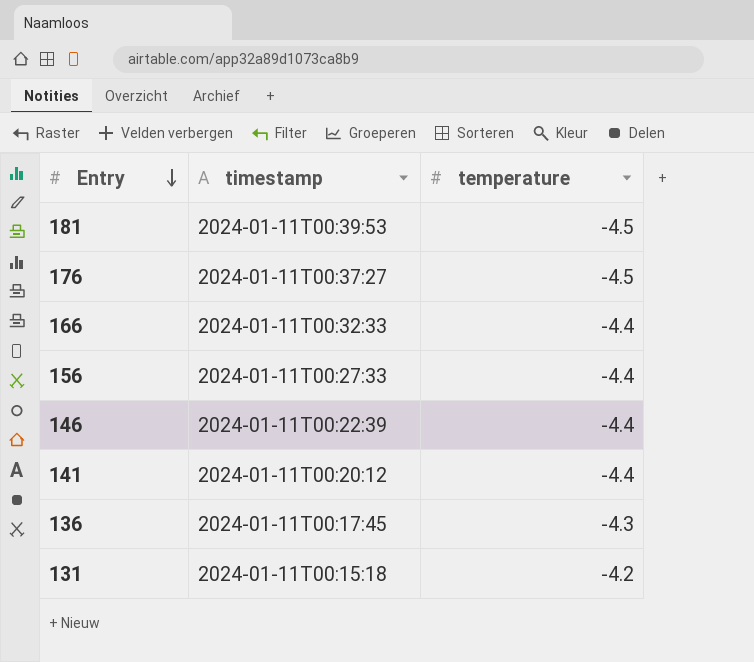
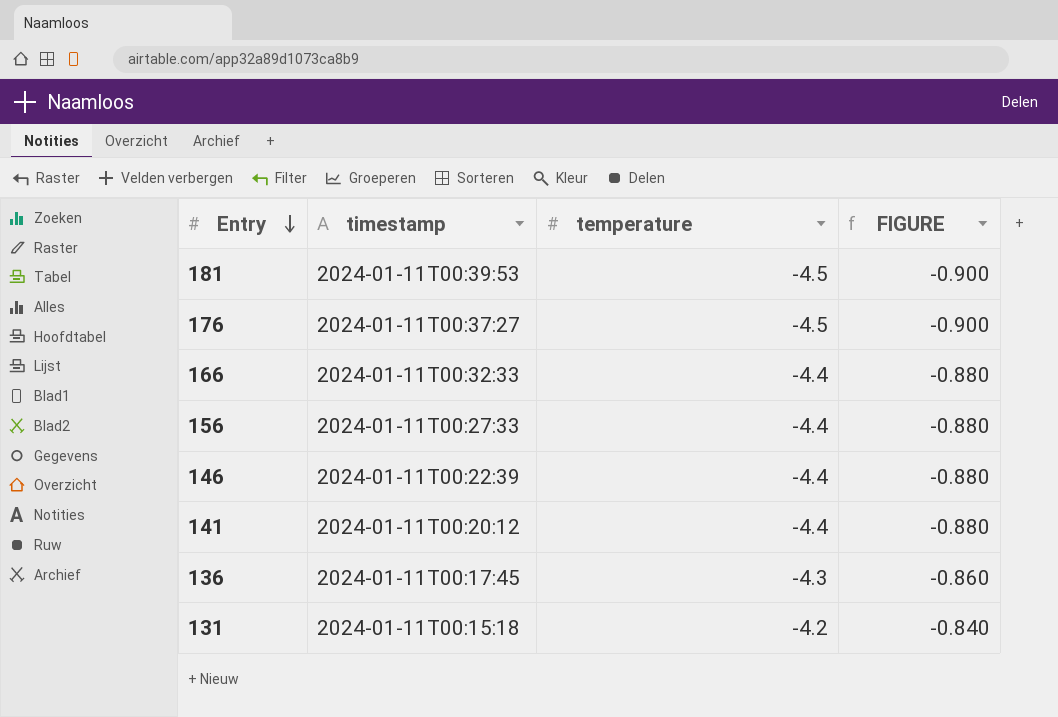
column FIGURE | formula: none -> [temperature] * 0.2

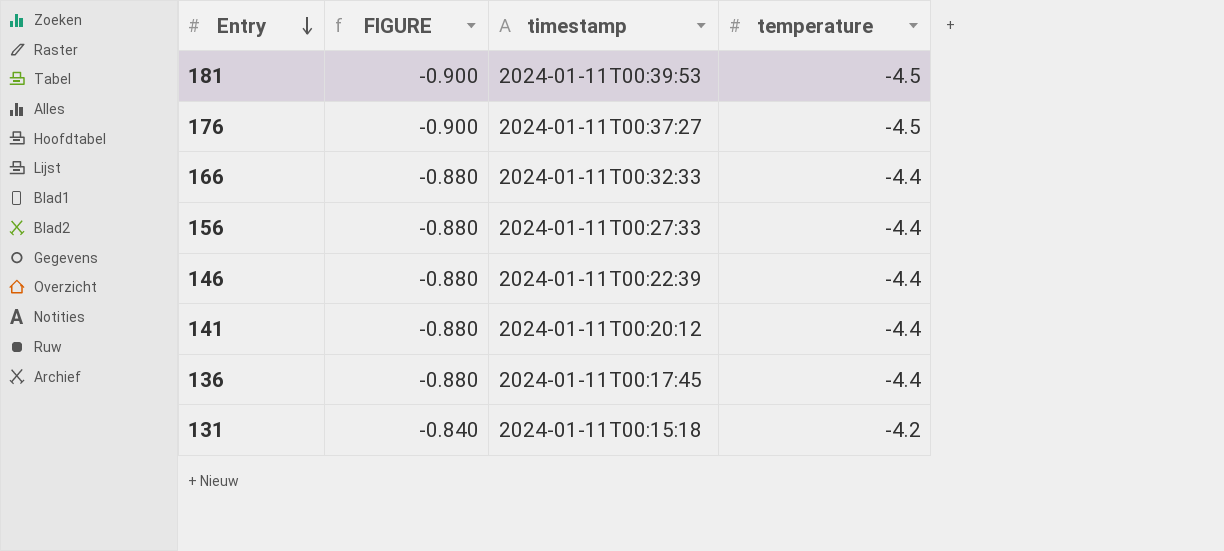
column FIGURE | position: 4 -> 2
136 | FIGURE: -0.860 -> -0.880
136 | temperature: -4.3 -> -4.4

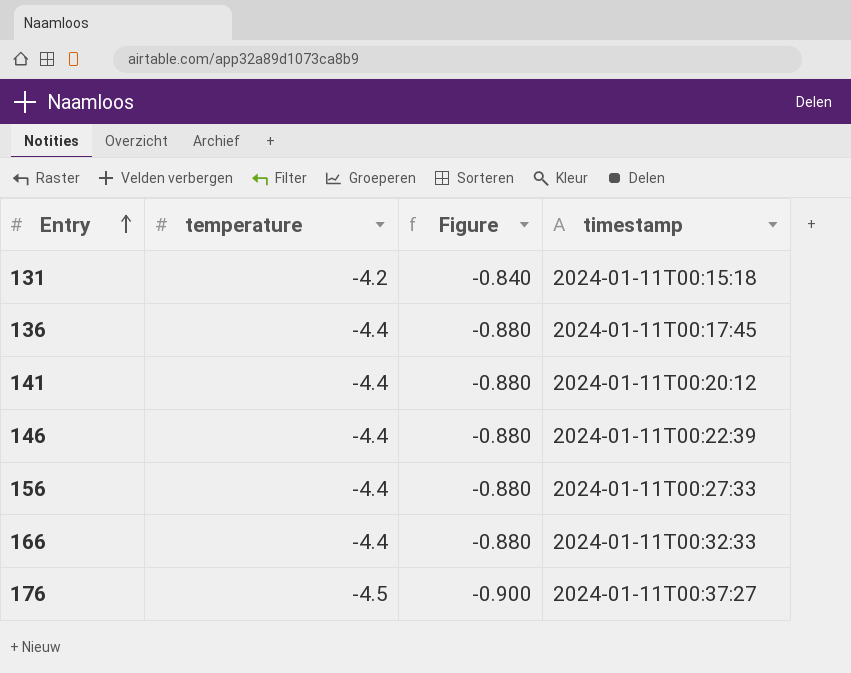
row order: Entry descending -> Entry ascending
column temperature | position: 4 -> 2
column name: FIGURE -> Figure
row 181: -0.900 | 2024-01-11T00:39:53 | -4.5 -> none

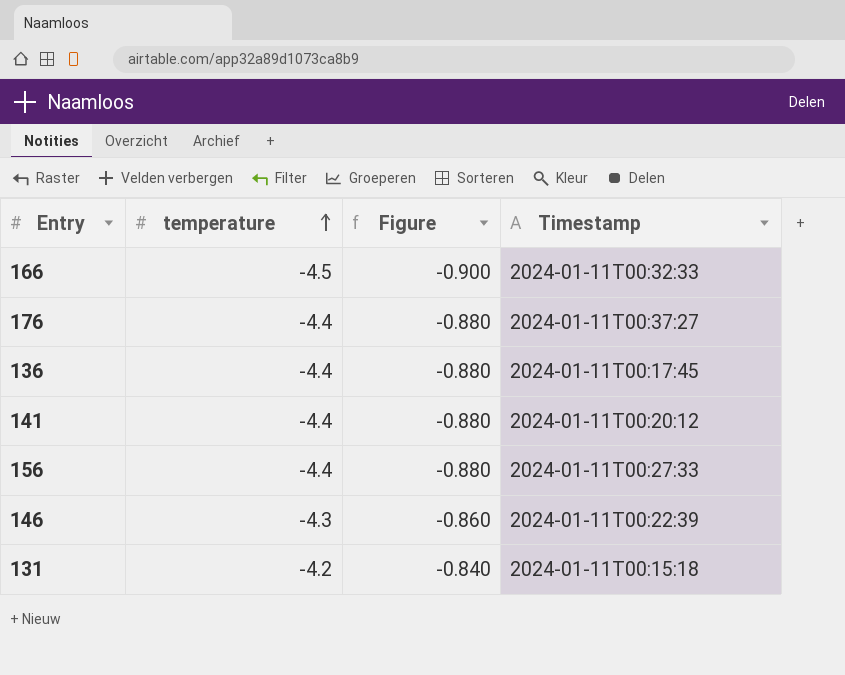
row order: Entry ascending -> temperature ascending
column name: timestamp -> Timestamp
166 | temperature: -4.4 -> -4.5
166 | Figure: -0.880 -> -0.900
176 | temperature: -4.5 -> -4.4
176 | Figure: -0.900 -> -0.880
146 | temperature: -4.4 -> -4.3
146 | Figure: -0.880 -> -0.860

